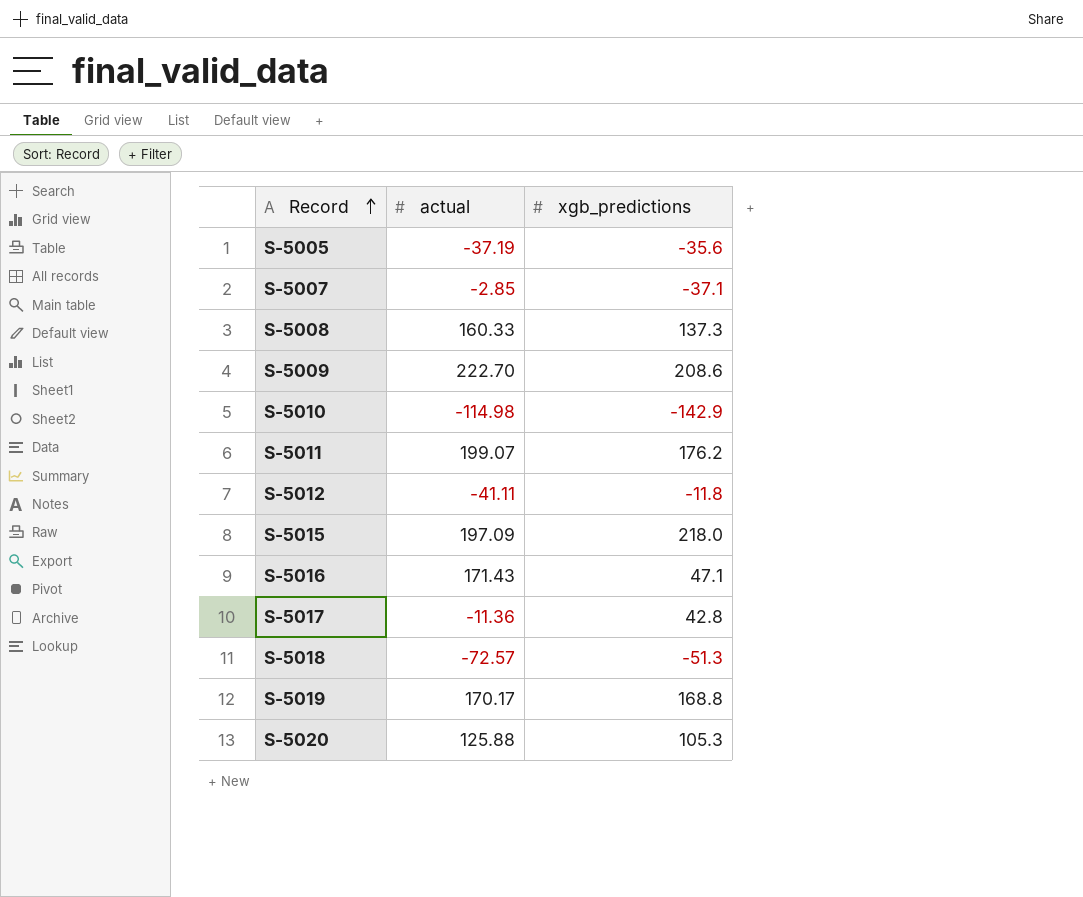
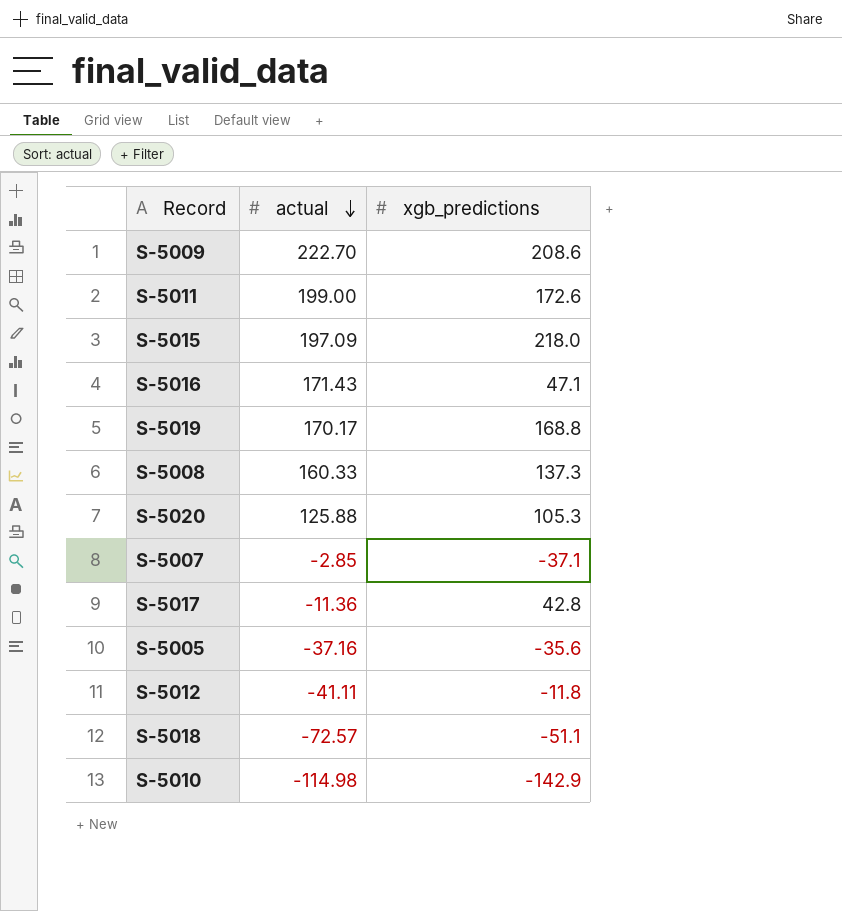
row order: Record ascending -> actual descending
S-5011 | actual: 199.07 -> 199.00
S-5011 | xgb_predictions: 176.2 -> 172.6
S-5005 | actual: -37.19 -> -37.16
S-5018 | xgb_predictions: -51.3 -> -51.1

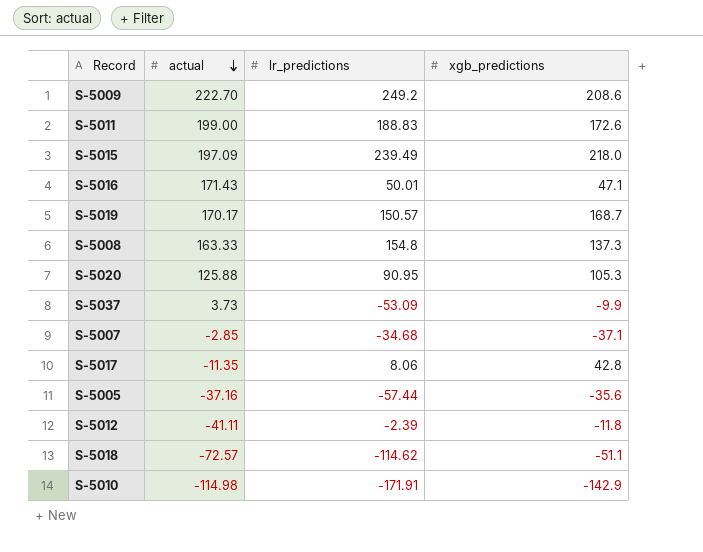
column lr_predictions | position: none -> 3
S-5019 | xgb_predictions: 168.8 -> 168.7
S-5008 | actual: 160.33 -> 163.33
row S-5037: none -> 3.73 | -53.09 | -9.9
S-5017 | actual: -11.36 -> -11.35

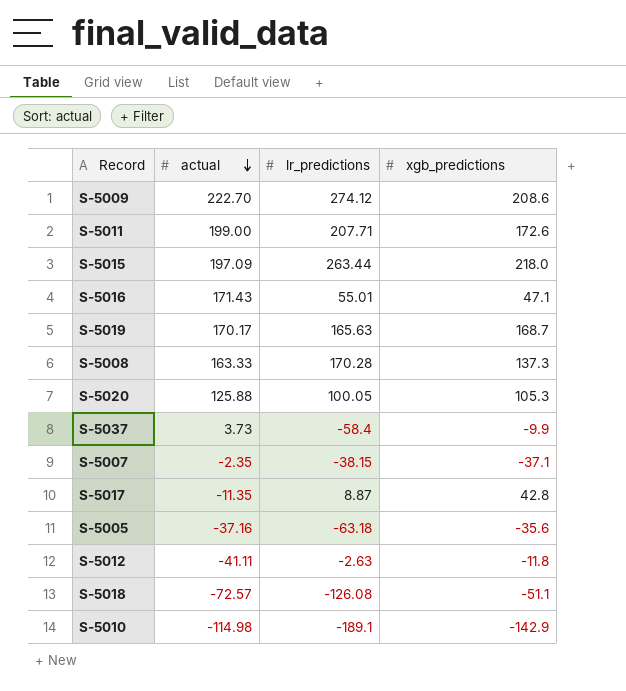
S-5009 | lr_predictions: 249.2 -> 274.12
S-5011 | lr_predictions: 188.83 -> 207.71
S-5015 | lr_predictions: 239.49 -> 263.44
S-5016 | lr_predictions: 50.01 -> 55.01
S-5019 | lr_predictions: 150.57 -> 165.63
S-5008 | lr_predictions: 154.8 -> 170.28
S-5020 | lr_predictions: 90.95 -> 100.05
S-5037 | lr_predictions: -53.09 -> -58.4
S-5007 | actual: -2.85 -> -2.35
S-5007 | lr_predictions: -34.68 -> -38.15
S-5017 | lr_predictions: 8.06 -> 8.87
S-5005 | lr_predictions: -57.44 -> -63.18
S-5012 | lr_predictions: -2.39 -> -2.63
S-5018 | lr_predictions: -114.62 -> -126.08
S-5010 | lr_predictions: -171.91 -> -189.1

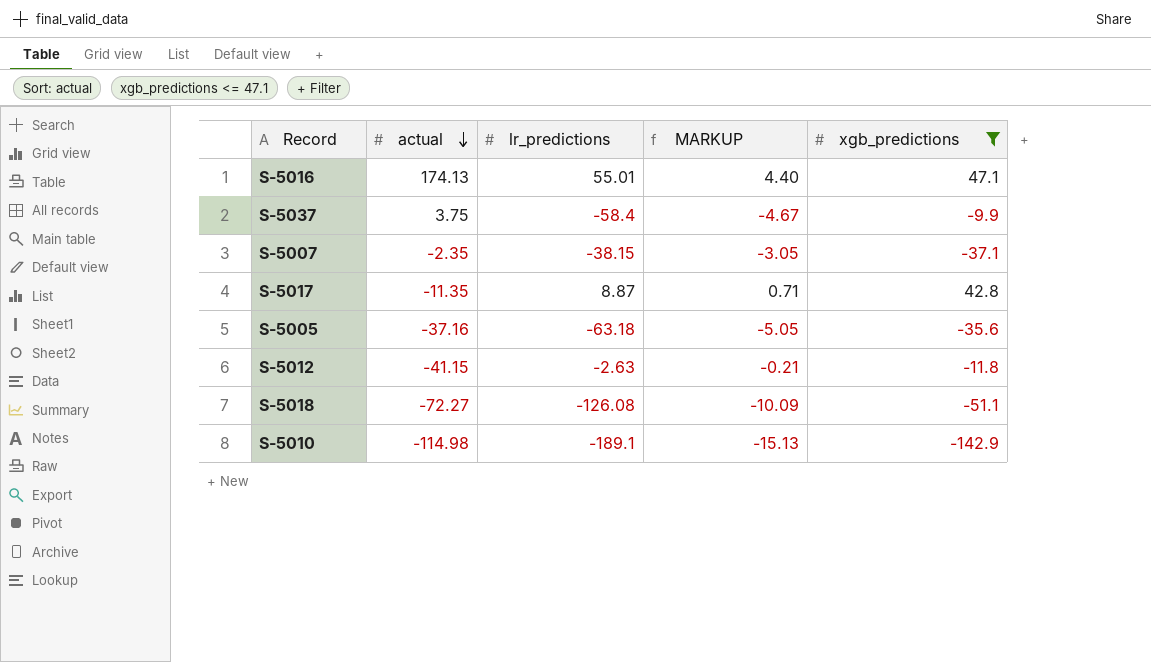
filter: none -> xgb_predictions <= 47.1
column MARKUP | formula: none -> [lr_predictions] * 0.08
S-5016 | actual: 171.43 -> 174.13
S-5037 | actual: 3.73 -> 3.75
S-5012 | actual: -41.11 -> -41.15
S-5018 | actual: -72.57 -> -72.27

